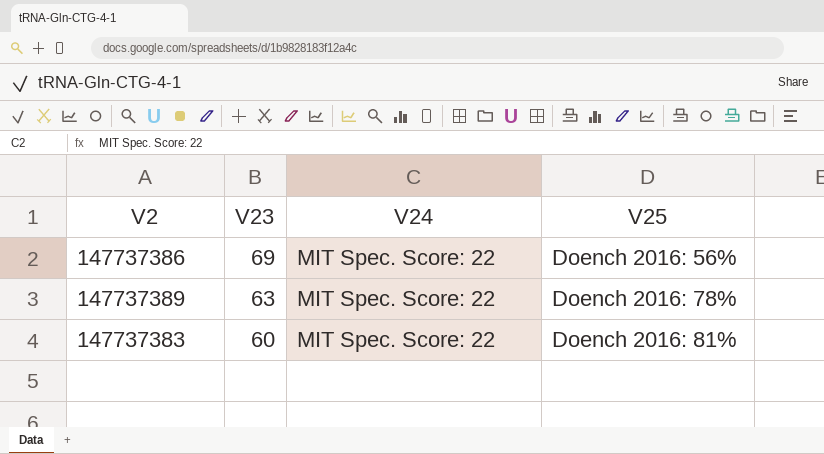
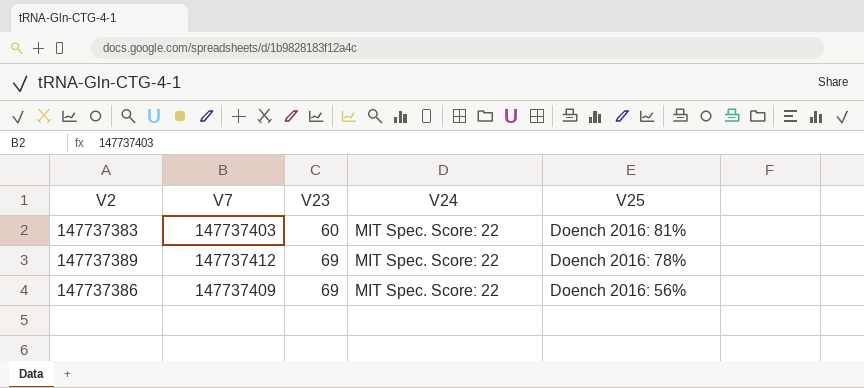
row order: V23 descending -> V23 ascending
column V7 | position: none -> 2
147737389 | V23: 63 -> 69

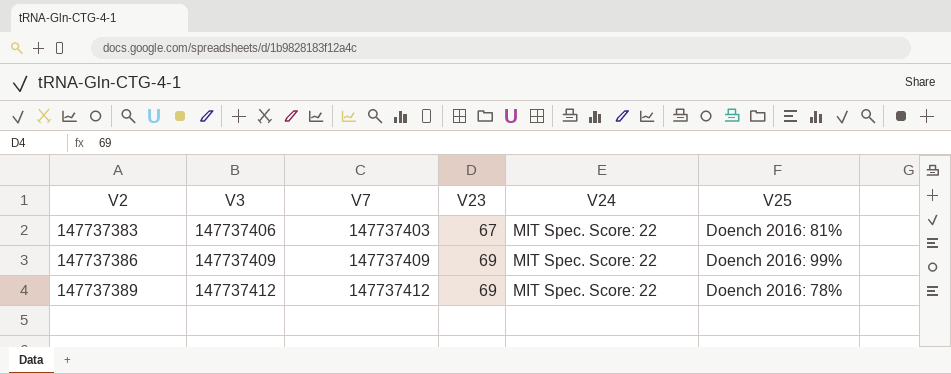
row order: V23 ascending -> V2 ascending
column V3 | position: none -> 2
147737383 | V23: 60 -> 67
147737386 | V25: Doench 2016: 56% -> Doench 2016: 99%

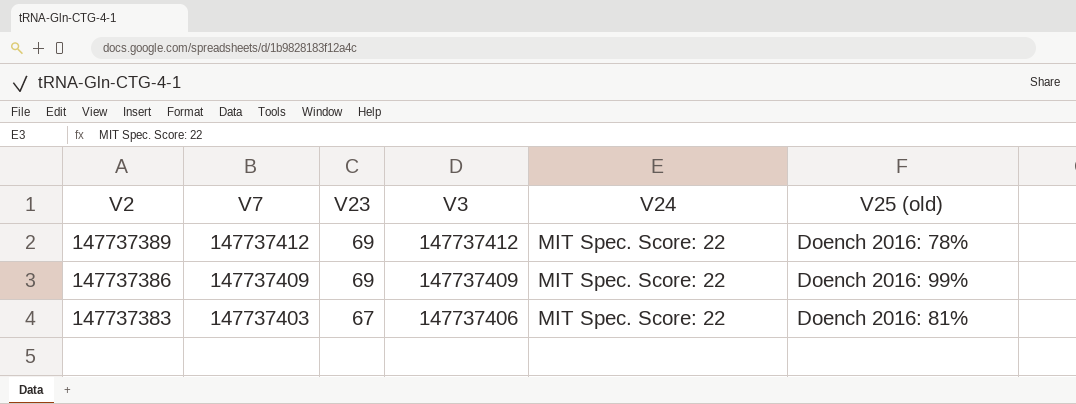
row order: V2 ascending -> V2 descending
column V3 | position: 2 -> 4
column name: V25 -> V25 (old)

